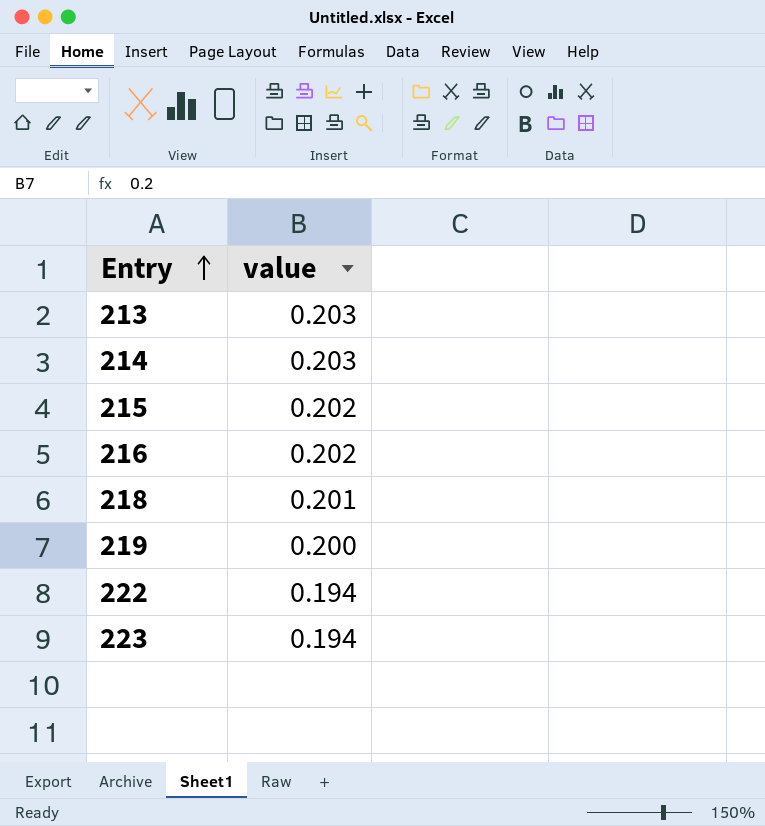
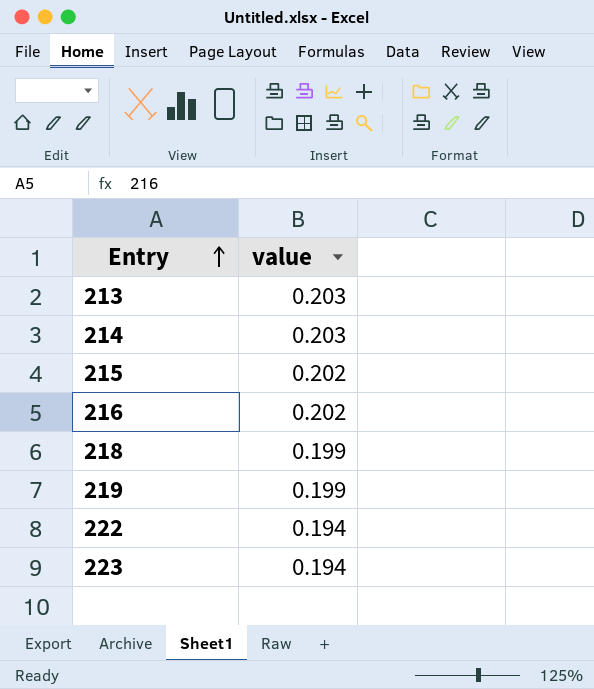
218 | value: 0.201 -> 0.199
219 | value: 0.200 -> 0.199

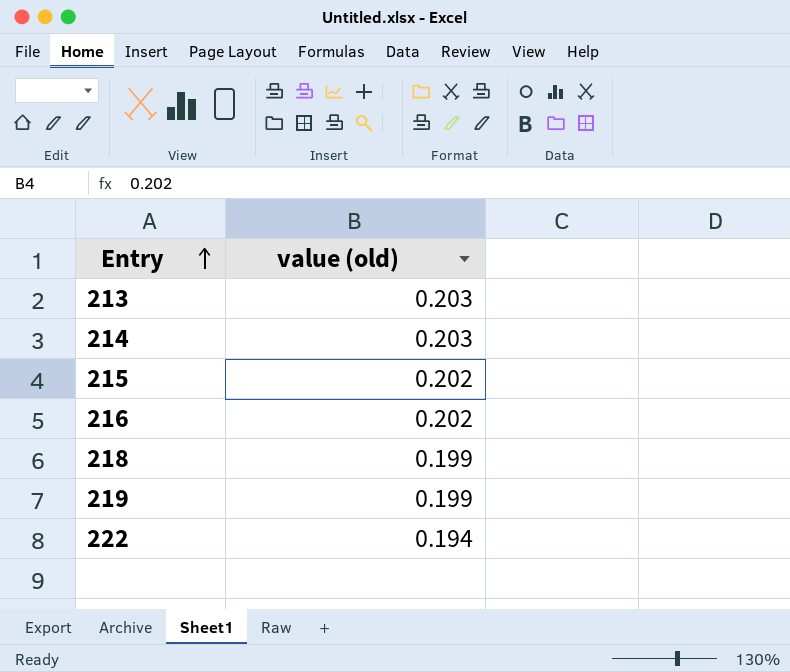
column name: value -> value (old)
row 223: 0.194 -> none

